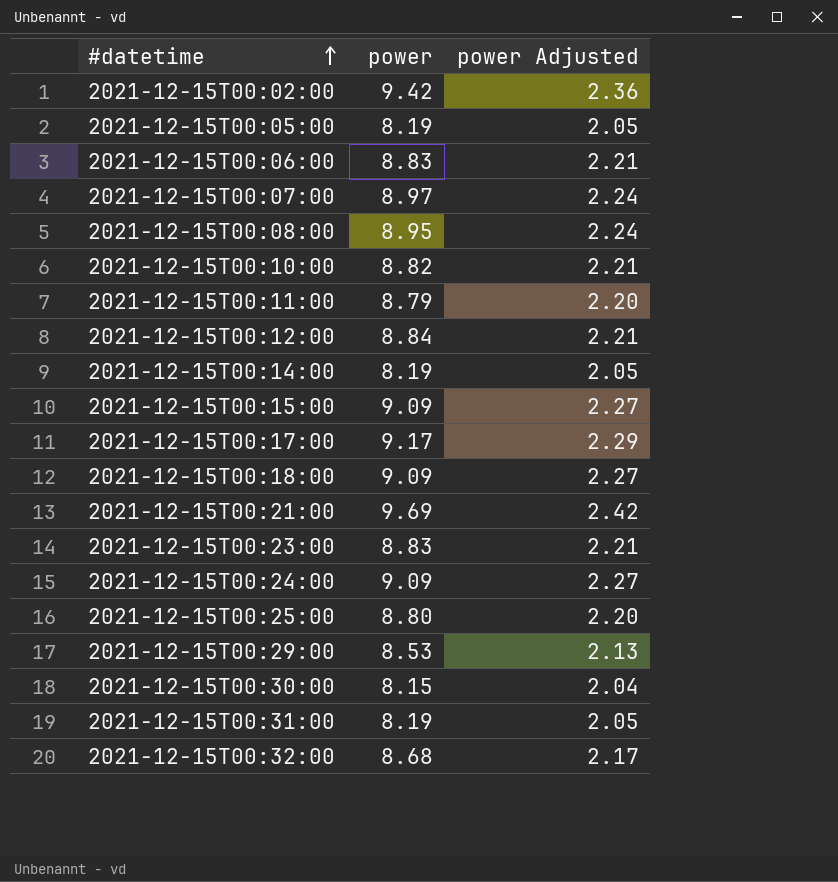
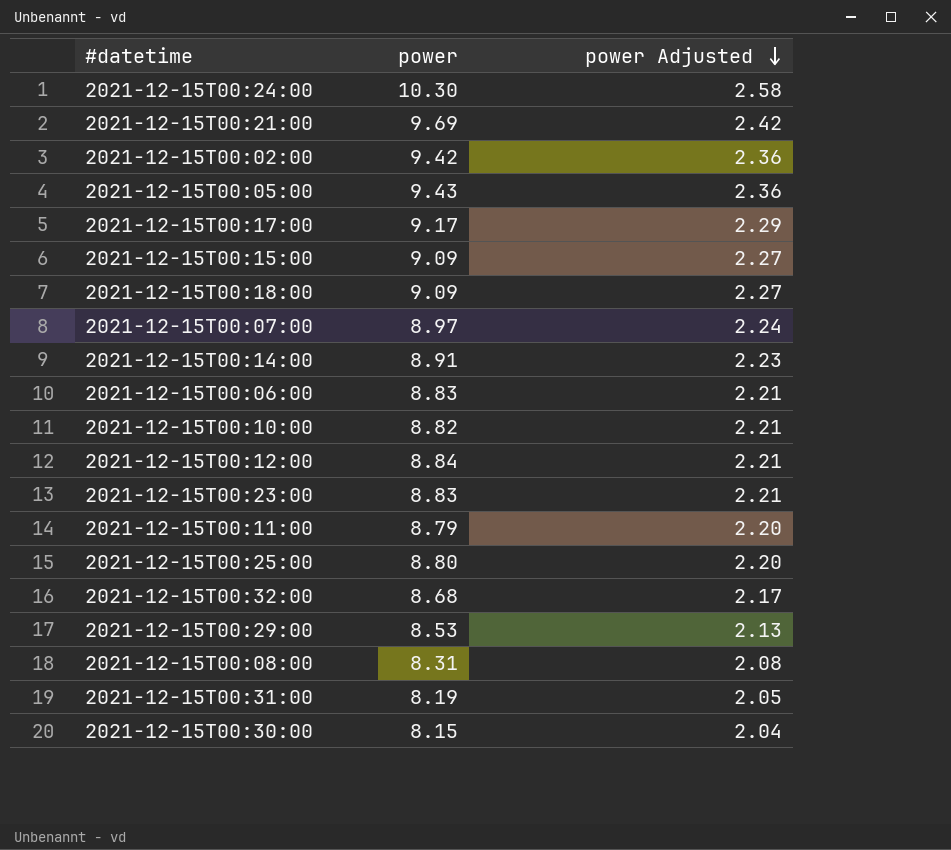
row order: #datetime ascending -> power Adjusted descending
2021-12-15T00:24:00 | power: 9.09 -> 10.30
2021-12-15T00:24:00 | power Adjusted: 2.27 -> 2.58
2021-12-15T00:05:00 | power: 8.19 -> 9.43
2021-12-15T00:05:00 | power Adjusted: 2.05 -> 2.36
2021-12-15T00:14:00 | power: 8.19 -> 8.91
2021-12-15T00:14:00 | power Adjusted: 2.05 -> 2.23
2021-12-15T00:08:00 | power: 8.95 -> 8.31
2021-12-15T00:08:00 | power Adjusted: 2.24 -> 2.08

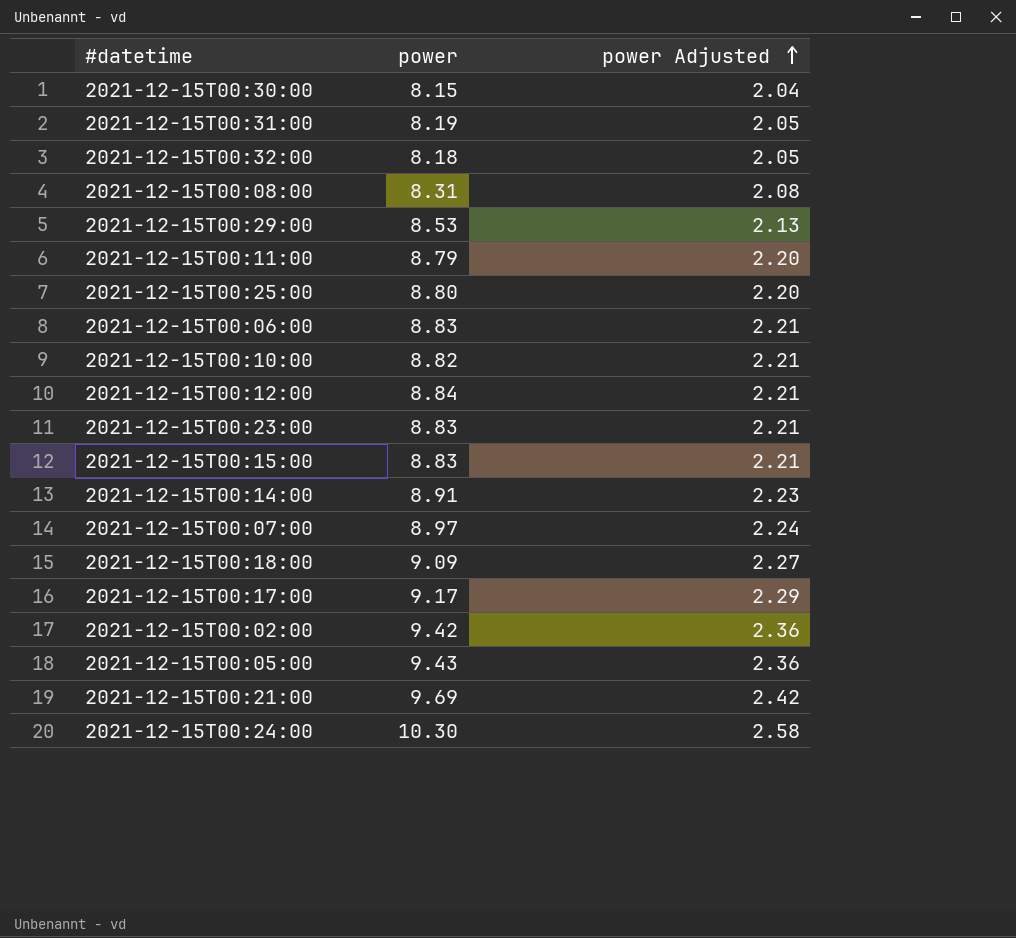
row order: power Adjusted descending -> power Adjusted ascending
2021-12-15T00:32:00 | power: 8.68 -> 8.18
2021-12-15T00:32:00 | power Adjusted: 2.17 -> 2.05
2021-12-15T00:15:00 | power: 9.09 -> 8.83
2021-12-15T00:15:00 | power Adjusted: 2.27 -> 2.21

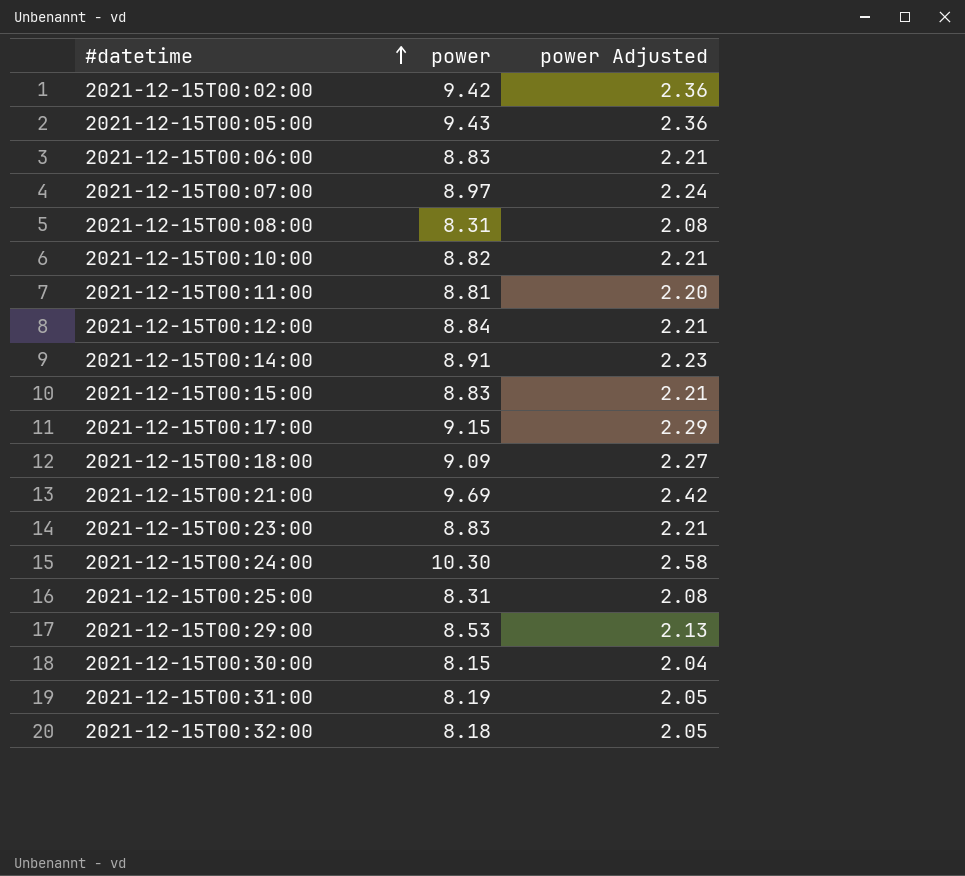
row order: power Adjusted ascending -> #datetime ascending
2021-12-15T00:11:00 | power: 8.79 -> 8.81
2021-12-15T00:17:00 | power: 9.17 -> 9.15
2021-12-15T00:25:00 | power: 8.80 -> 8.31
2021-12-15T00:25:00 | power Adjusted: 2.20 -> 2.08

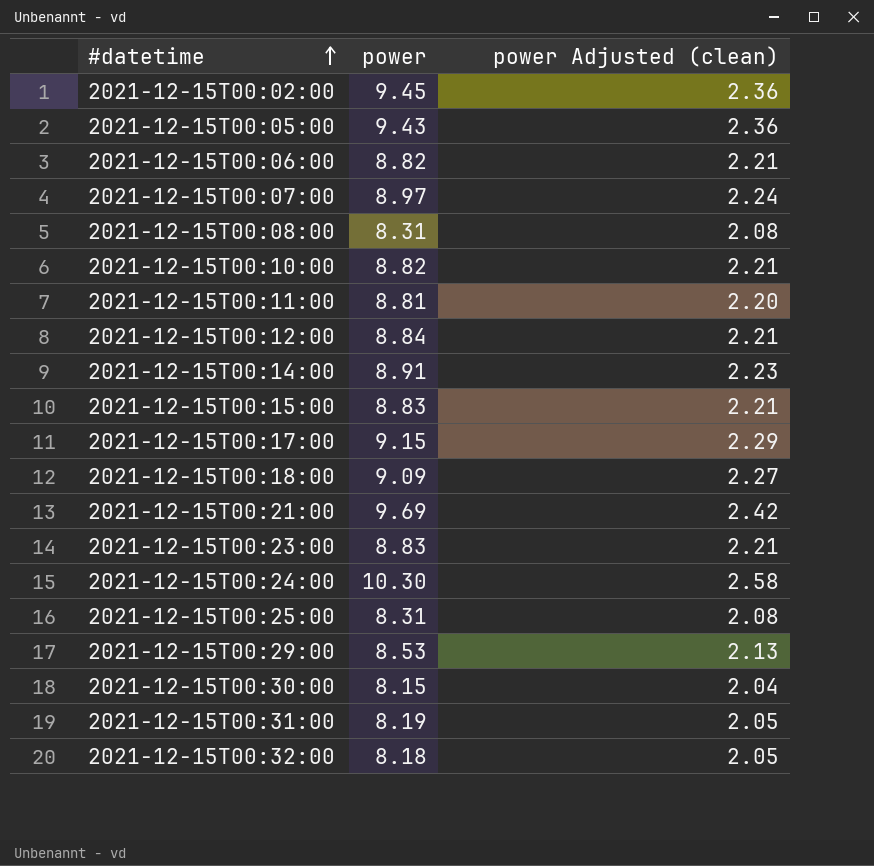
column name: power Adjusted -> power Adjusted (clean)
2021-12-15T00:02:00 | power: 9.42 -> 9.45
2021-12-15T00:06:00 | power: 8.83 -> 8.82

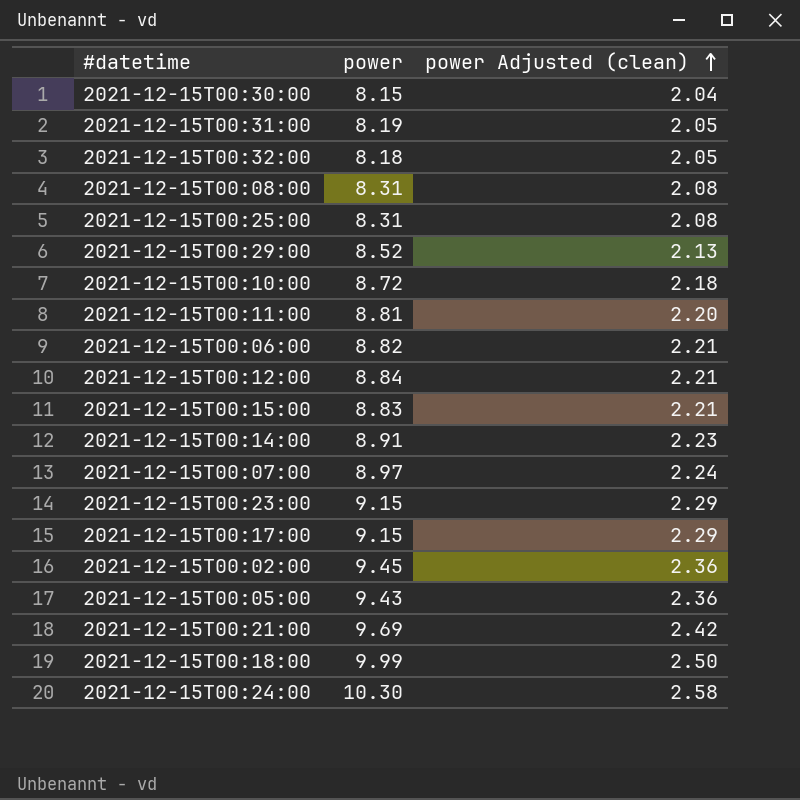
row order: #datetime ascending -> power Adjusted (clean) ascending
2021-12-15T00:29:00 | power: 8.53 -> 8.52
2021-12-15T00:10:00 | power: 8.82 -> 8.72
2021-12-15T00:10:00 | power Adjusted (clean): 2.21 -> 2.18
2021-12-15T00:23:00 | power: 8.83 -> 9.15
2021-12-15T00:23:00 | power Adjusted (clean): 2.21 -> 2.29
2021-12-15T00:18:00 | power: 9.09 -> 9.99
2021-12-15T00:18:00 | power Adjusted (clean): 2.27 -> 2.50

